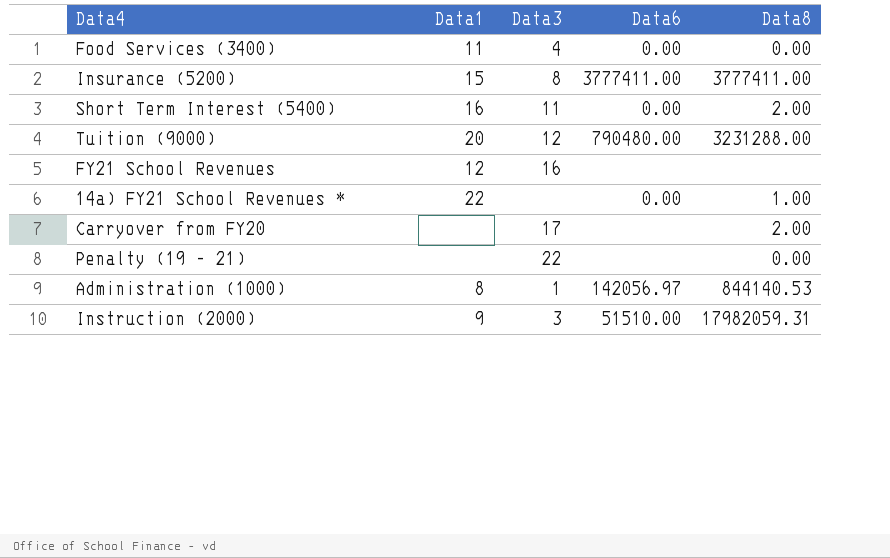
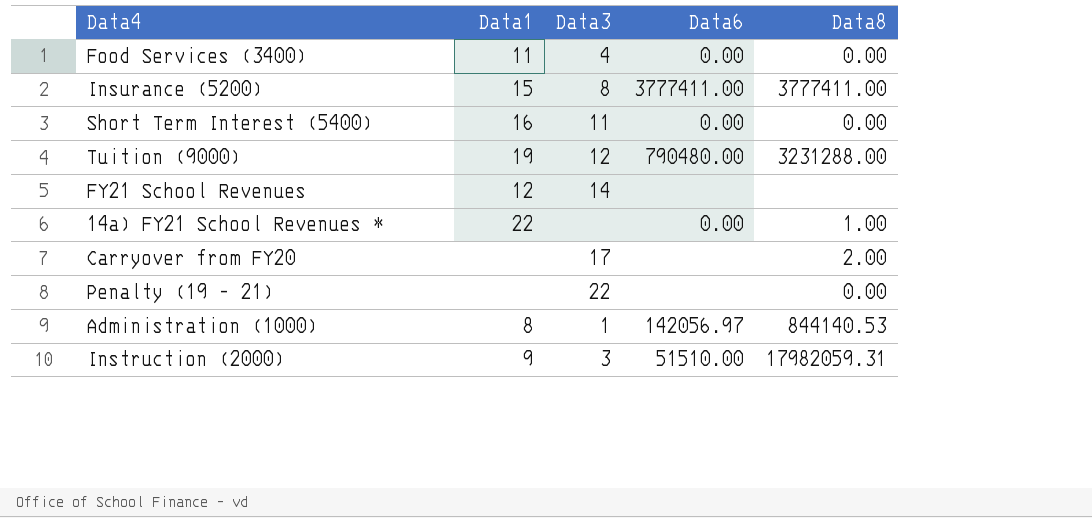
Short Term Interest (5400) | Data8: 2.00 -> 0.00
Tuition (9000) | Data1: 20 -> 19
FY21 School Revenues | Data3: 16 -> 14

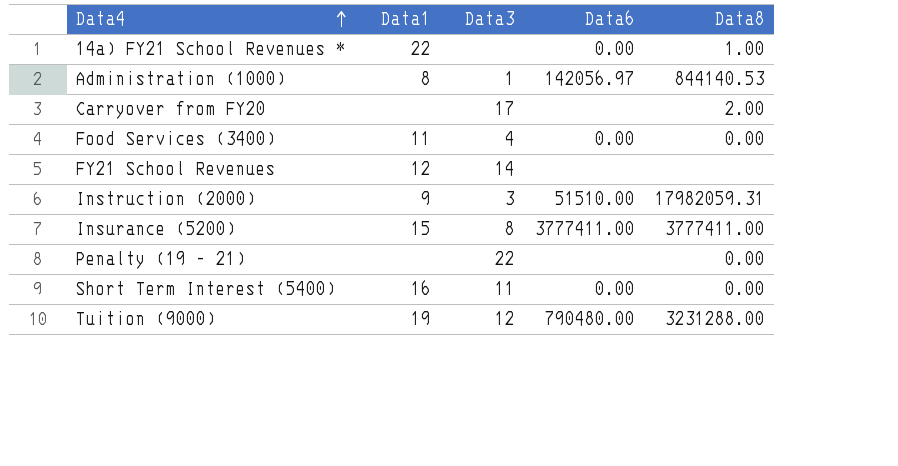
row order: none -> Data4 ascending

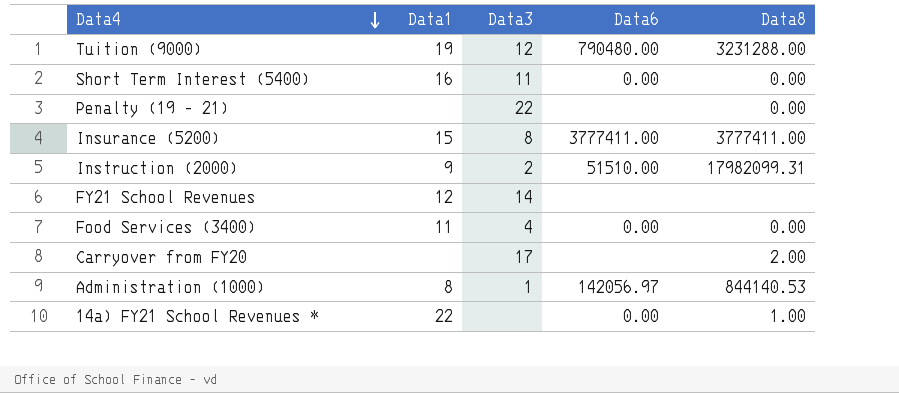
row order: Data4 ascending -> Data4 descending
Instruction (2000) | Data3: 3 -> 2
Instruction (2000) | Data8: 17982059.31 -> 17982099.31

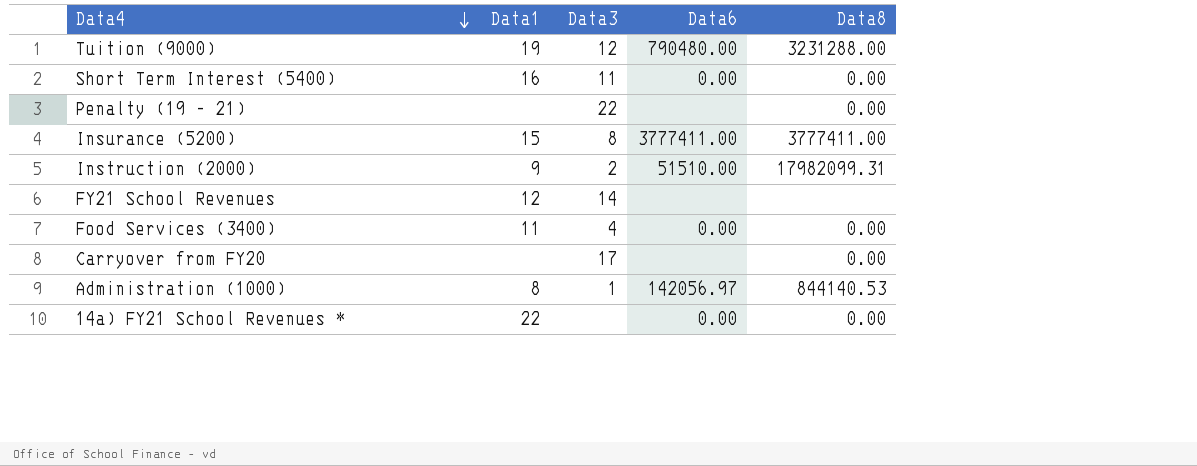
Carryover from FY20 | Data8: 2.00 -> 0.00
14a) FY21 School Revenues * | Data8: 1.00 -> 0.00

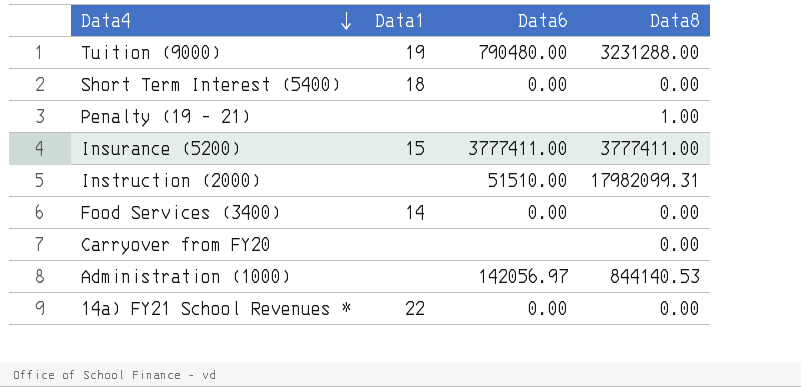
column Data3 | position: 3 -> none
row FY21 School Revenues: 12 | 14 | none | none -> none
Short Term Interest (5400) | Data1: 16 -> 18
Penalty (19 - 21) | Data8: 0.00 -> 1.00
Instruction (2000) | Data1: 9 -> none
Food Services (3400) | Data1: 11 -> 14
Administration (1000) | Data1: 8 -> none

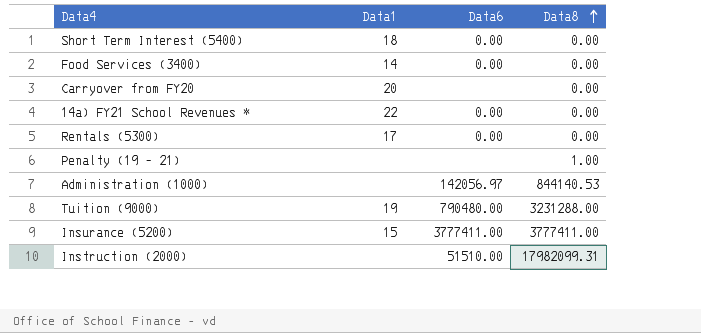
row order: Data4 descending -> Data8 ascending
Carryover from FY20 | Data1: none -> 20
row Rentals (5300): none -> 17 | 0.00 | 0.00

